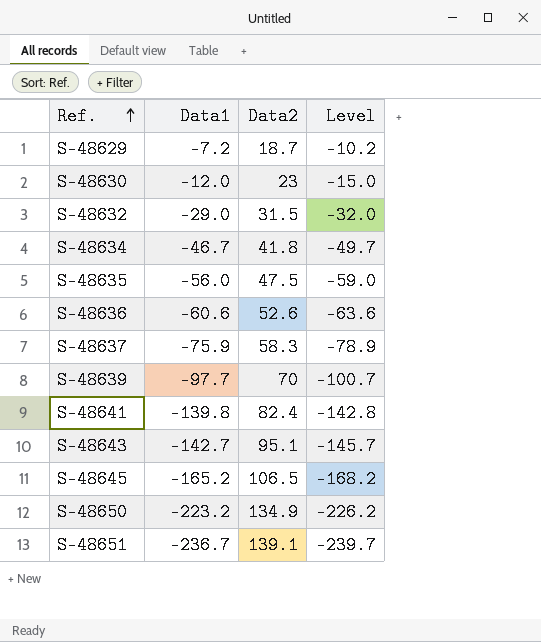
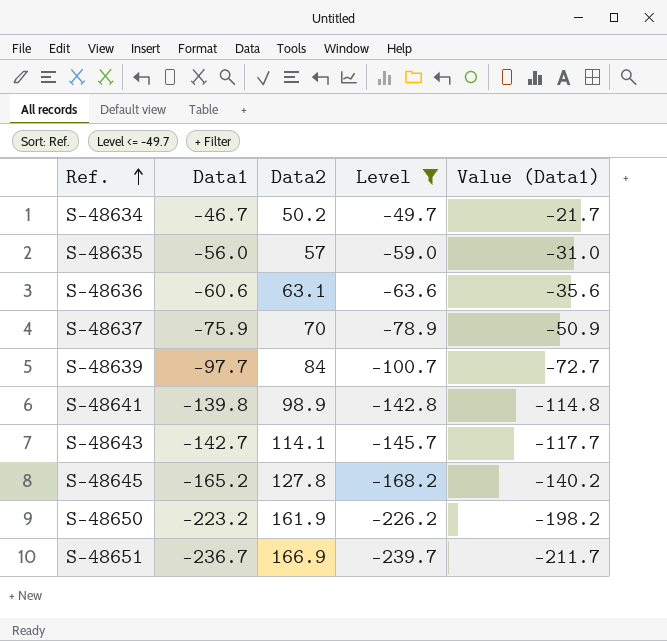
filter: none -> Level <= -49.7
column Value (Data1) | formula: none -> [Data1] + 25
S-48634 | Data2: 41.8 -> 50.2
S-48635 | Data2: 47.5 -> 57
S-48636 | Data2: 52.6 -> 63.1
S-48637 | Data2: 58.3 -> 70
S-48639 | Data2: 70 -> 84
S-48641 | Data2: 82.4 -> 98.9
S-48643 | Data2: 95.1 -> 114.1
S-48645 | Data2: 106.5 -> 127.8
S-48650 | Data2: 134.9 -> 161.9
S-48651 | Data2: 139.1 -> 166.9

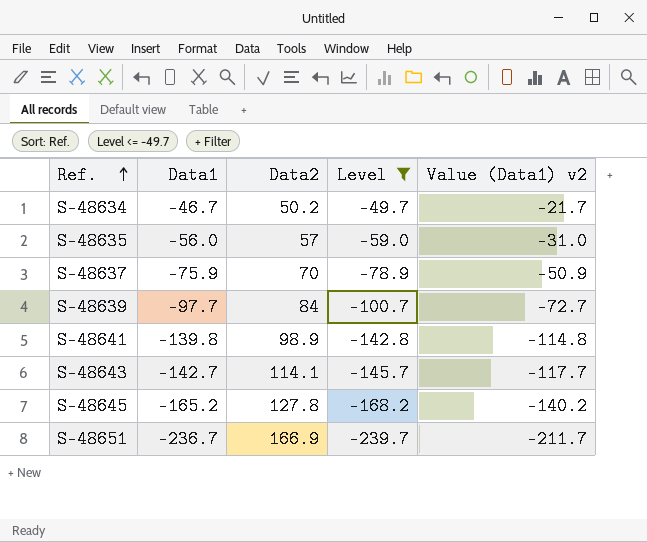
column name: Value (Data1) -> Value (Data1) v2
row S-48636: -60.6 | 63.1 | -63.6 | -35.6 -> none
row S-48650: -223.2 | 161.9 | -226.2 | -198.2 -> none

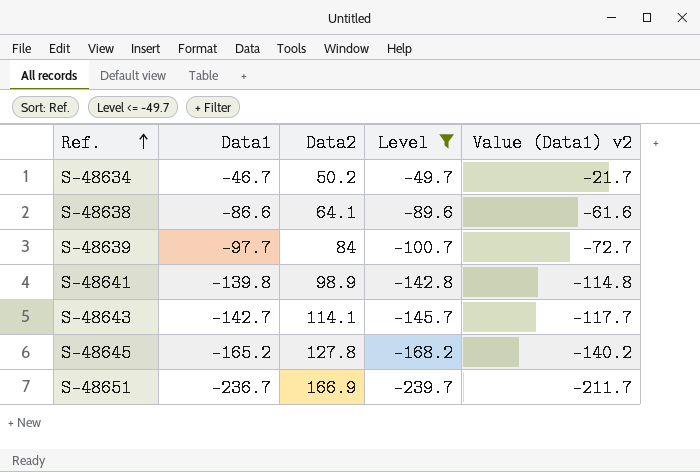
row S-48635: -56.0 | 57 | -59.0 | -31.0 -> none
row S-48637: -75.9 | 70 | -78.9 | -50.9 -> none
row S-48638: none -> -86.6 | 64.1 | -89.6 | -61.6

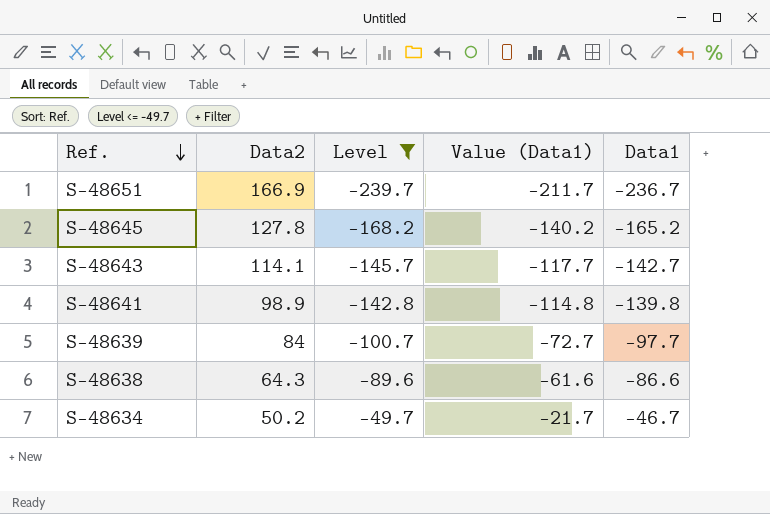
row order: Ref. ascending -> Ref. descending
column name: Value (Data1) v2 -> Value (Data1)
column Data1 | position: 2 -> 5
S-48638 | Data2: 64.1 -> 64.3

